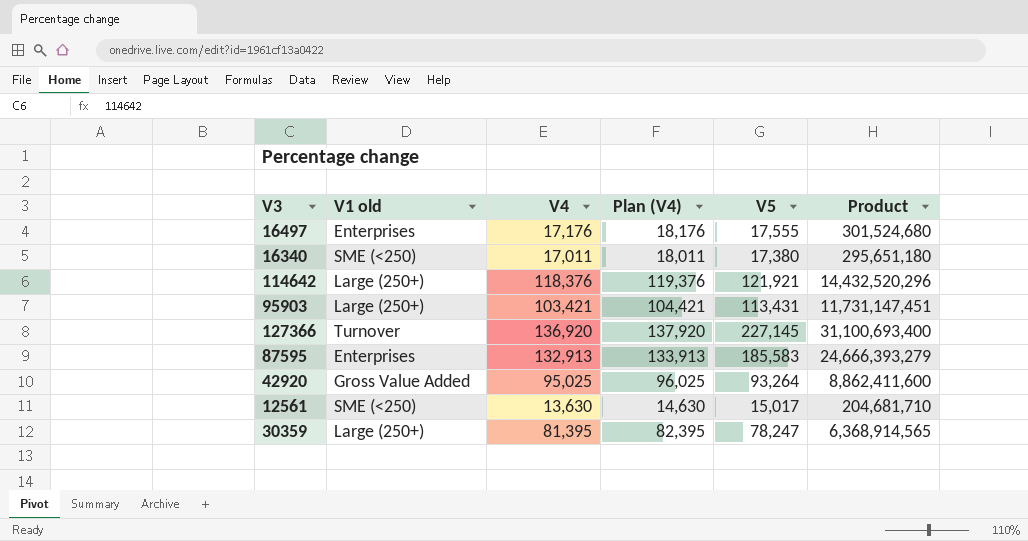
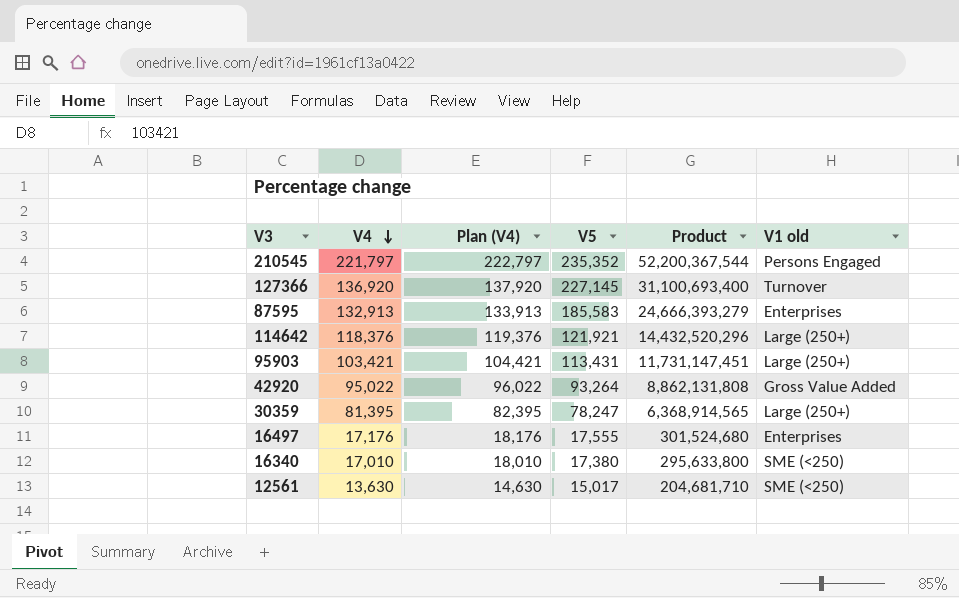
row order: none -> V4 descending
column V1 old | position: 2 -> 6
row 210545: none -> 221,797 | 222,797 | 235,352 | 52,200,367,544 | Persons Engaged
42920 | V4: 95,025 -> 95,022
42920 | Plan (V4): 96,025 -> 96,022
42920 | Product: 8,862,411,600 -> 8,862,131,808
16340 | V4: 17,011 -> 17,010
16340 | Plan (V4): 18,011 -> 18,010
16340 | Product: 295,651,180 -> 295,633,800

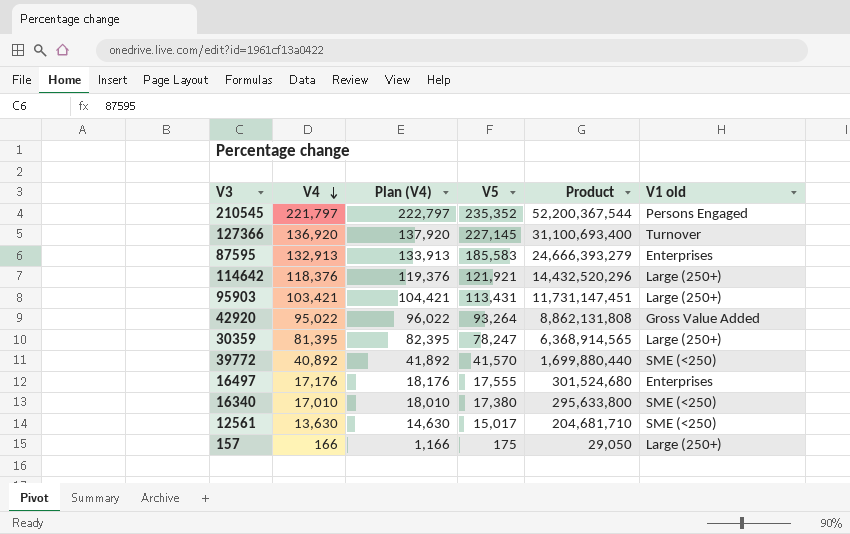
row 39772: none -> 40,892 | 41,892 | 41,570 | 1,699,880,440 | SME (<250)
row 157: none -> 166 | 1,166 | 175 | 29,050 | Large (250+)

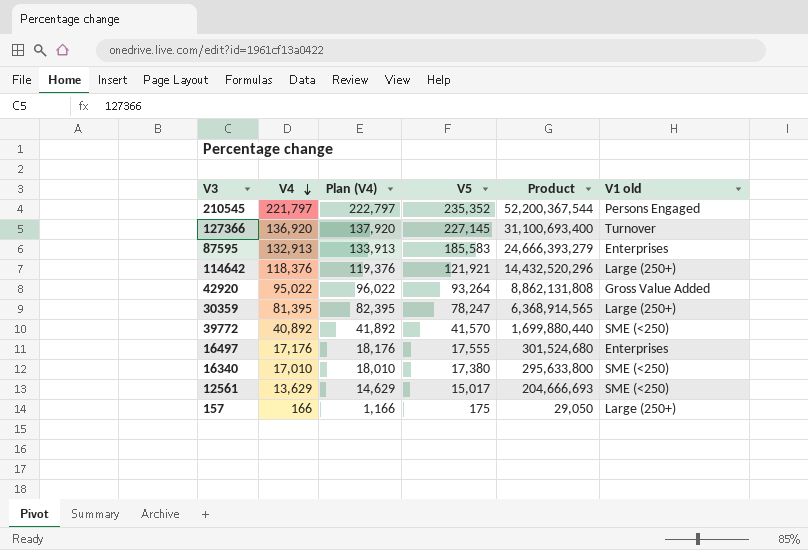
row 95903: 103,421 | 104,421 | 113,431 | 11,731,147,451 | Large (250+) -> none
12561 | V4: 13,630 -> 13,629
12561 | Plan (V4): 14,630 -> 14,629
12561 | Product: 204,681,710 -> 204,666,693

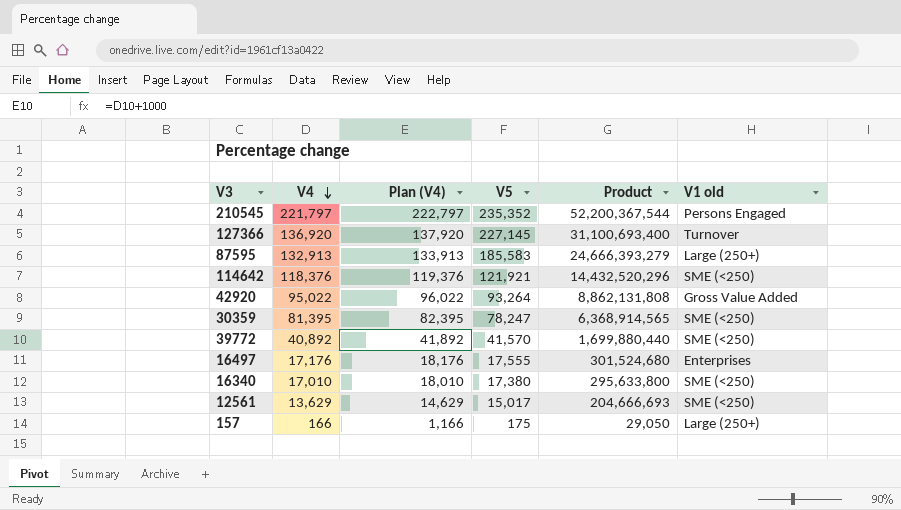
87595 | V1 old: Enterprises -> Large (250+)
114642 | V1 old: Large (250+) -> SME (<250)
30359 | V1 old: Large (250+) -> SME (<250)

